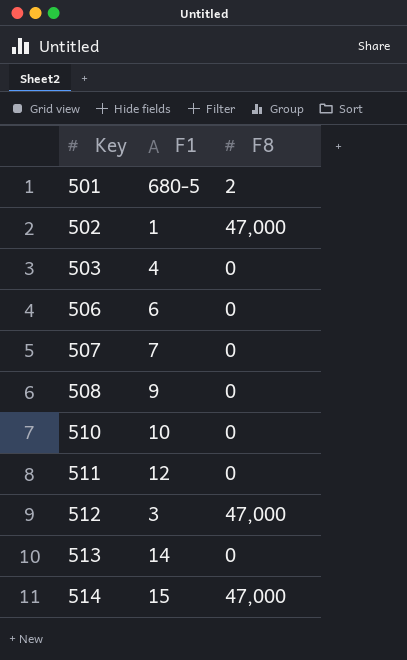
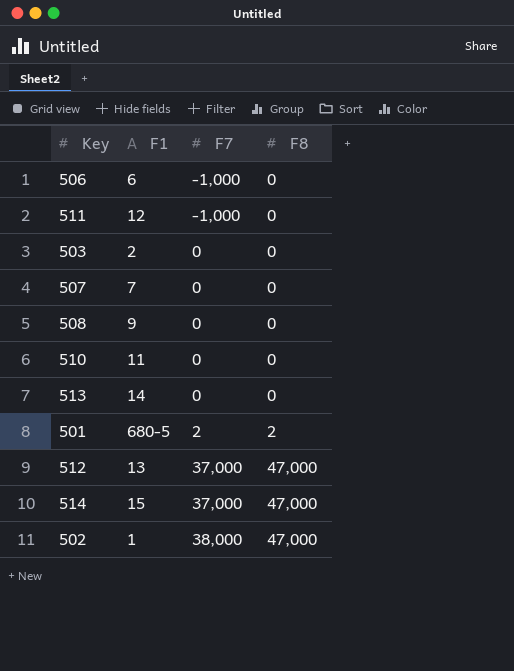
row order: Key ascending -> F7 ascending
column F7 | position: none -> 3
503 | F1: 4 -> 2
510 | F1: 10 -> 11
512 | F1: 3 -> 13

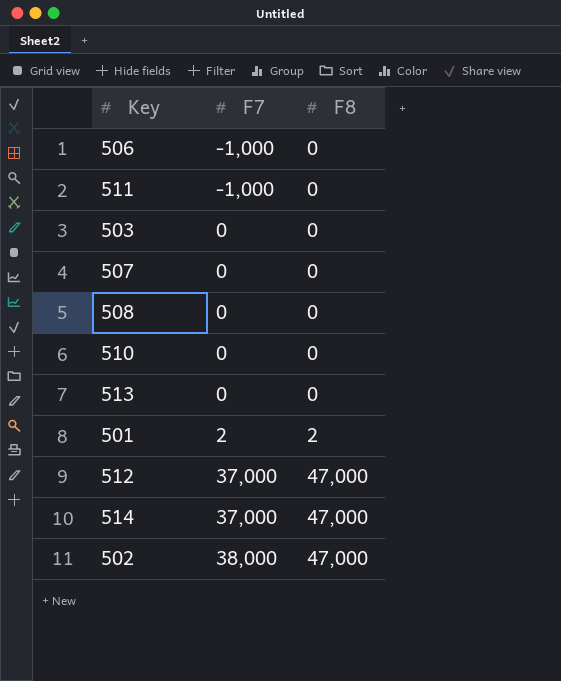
column F1 | position: 2 -> none

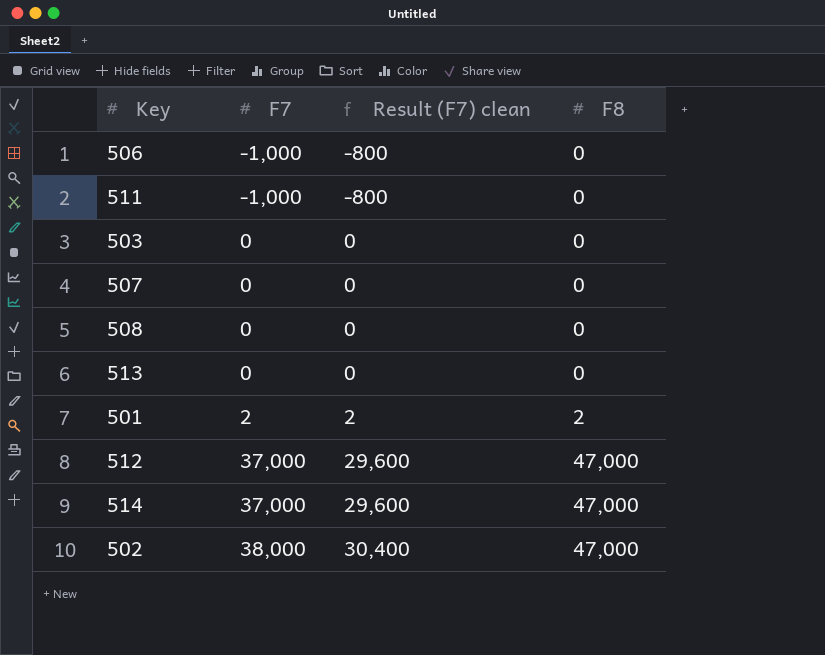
column Result (F7) clean | formula: none -> [F7] * 0.8
row 510: 0 | 0 -> none

